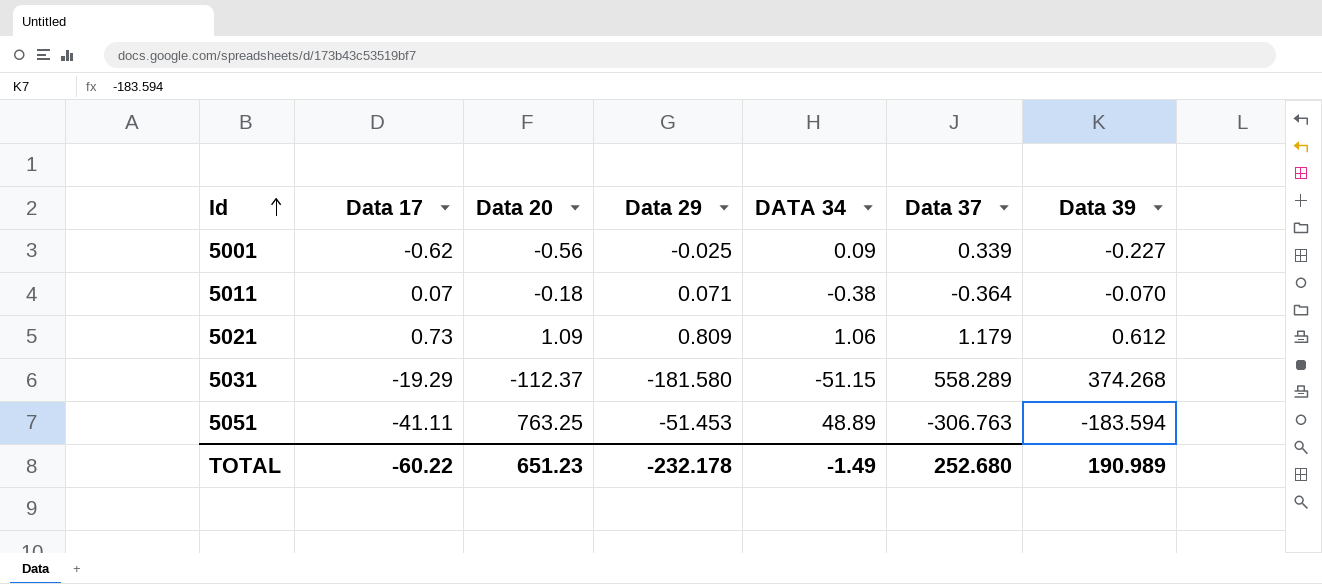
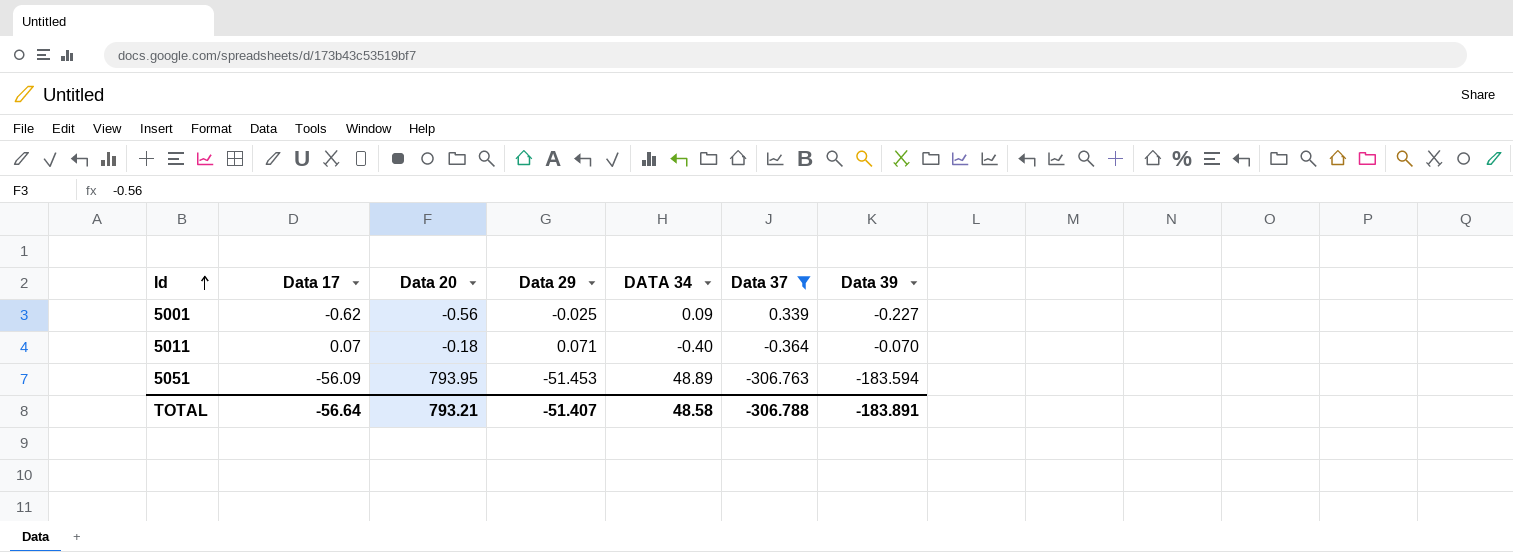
filter: none -> Data 37 <= 0.339
5011 | DATA 34: -0.38 -> -0.40
5051 | Data 17: -41.11 -> -56.09
5051 | Data 20: 763.25 -> 793.95
TOTAL | Data 17: -60.22 -> -56.64
TOTAL | Data 20: 651.23 -> 793.21
TOTAL | Data 29: -232.178 -> -51.407
TOTAL | DATA 34: -1.49 -> 48.58
TOTAL | Data 37: 252.680 -> -306.788
TOTAL | Data 39: 190.989 -> -183.891

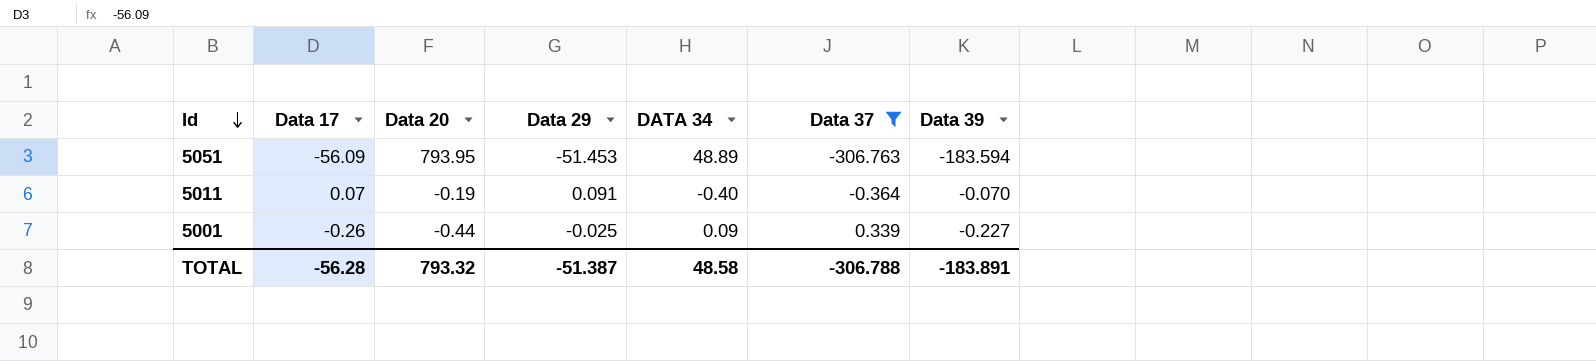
row order: Id ascending -> Id descending
5011 | Data 20: -0.18 -> -0.19
5011 | Data 29: 0.071 -> 0.091
5001 | Data 17: -0.62 -> -0.26
5001 | Data 20: -0.56 -> -0.44
TOTAL | Data 17: -56.64 -> -56.28
TOTAL | Data 20: 793.21 -> 793.32
TOTAL | Data 29: -51.407 -> -51.387

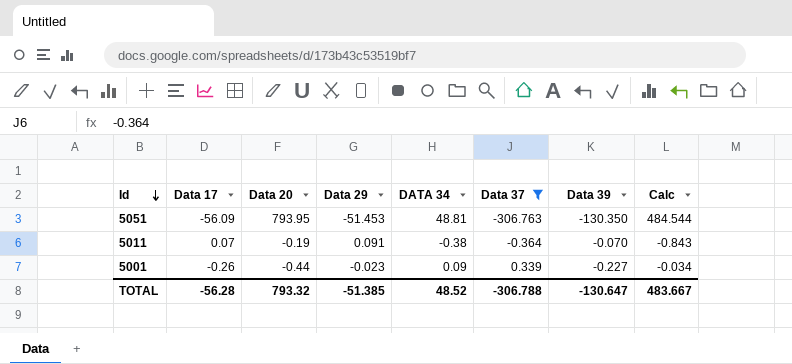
column Calc | formula: none -> [Data 20] + [Data 29] + [DATA 34] + [Data 37]
5051 | DATA 34: 48.89 -> 48.81
5051 | Data 39: -183.594 -> -130.350
5011 | DATA 34: -0.40 -> -0.38
5001 | Data 29: -0.025 -> -0.023
TOTAL | Data 29: -51.387 -> -51.385
TOTAL | DATA 34: 48.58 -> 48.52
TOTAL | Data 39: -183.891 -> -130.647

